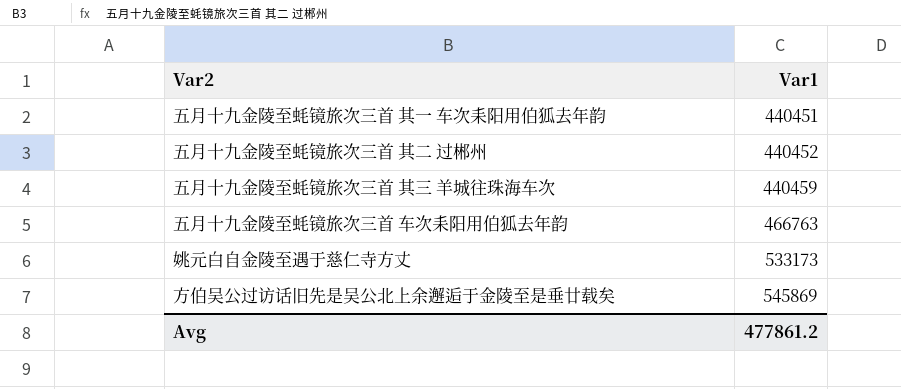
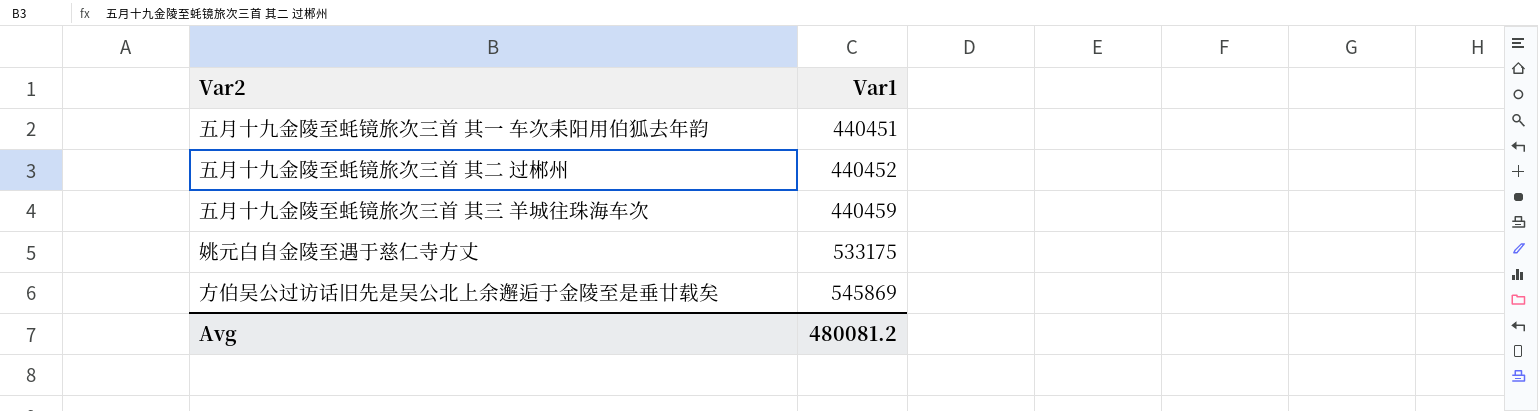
row 五月十九金陵至蚝镜旅次三首 车次耒阳用伯狐去年韵: 466763 -> none
姚元白自金陵至遇于慈仁寺方丈 | Var1: 533173 -> 533175
Avg | Var1: 477861.2 -> 480081.2

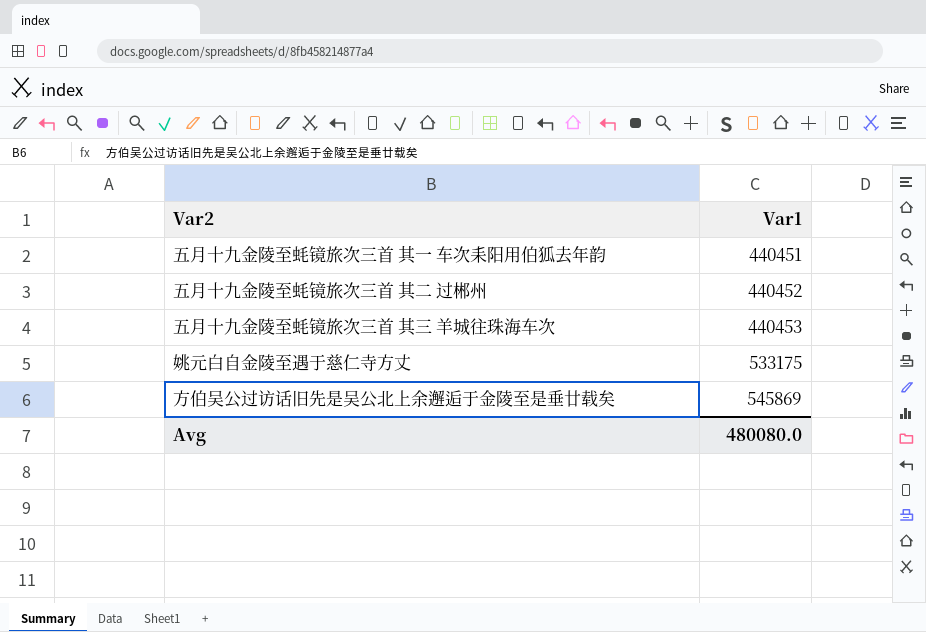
五月十九金陵至蚝镜旅次三首 其三 羊城往珠海车次 | Var1: 440459 -> 440453
Avg | Var1: 480081.2 -> 480080.0

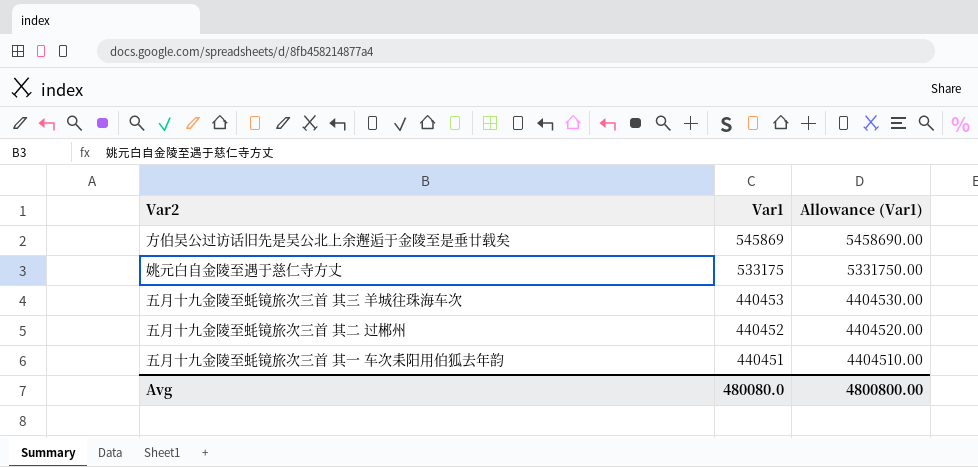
row order: Var1 ascending -> Var1 descending
column Allowance (Var1) | formula: none -> [Var1] * 10

